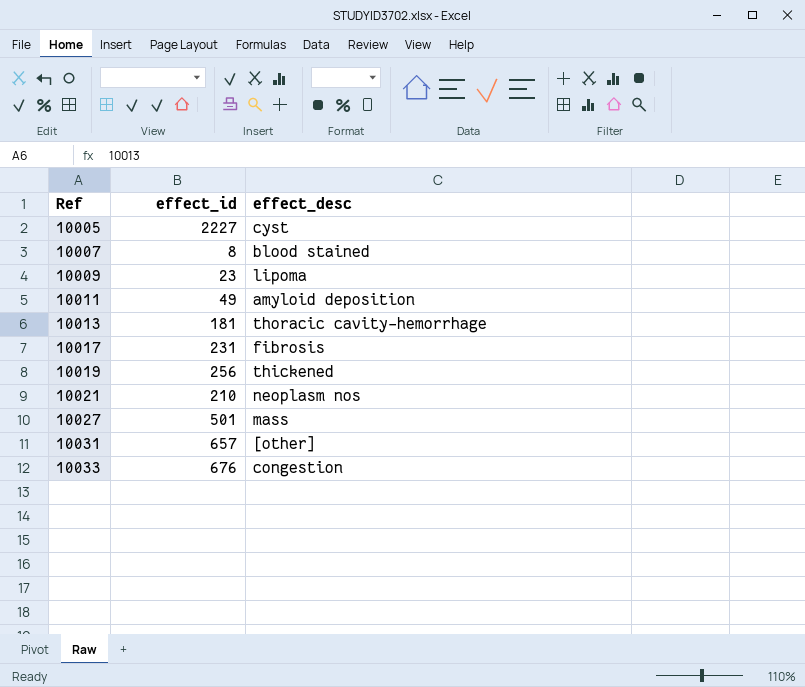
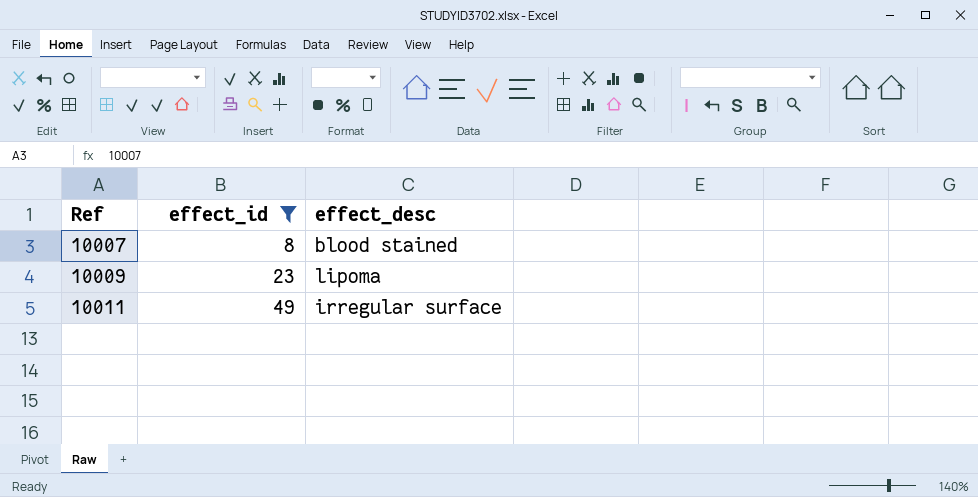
filter: none -> effect_id <= 49
10011 | effect_desc: amyloid deposition -> irregular surface

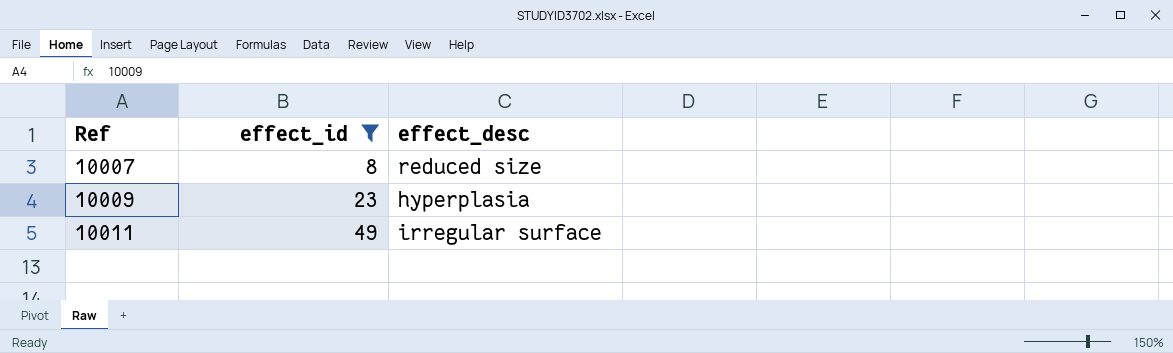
10007 | effect_desc: blood stained -> reduced size
10009 | effect_desc: lipoma -> hyperplasia

